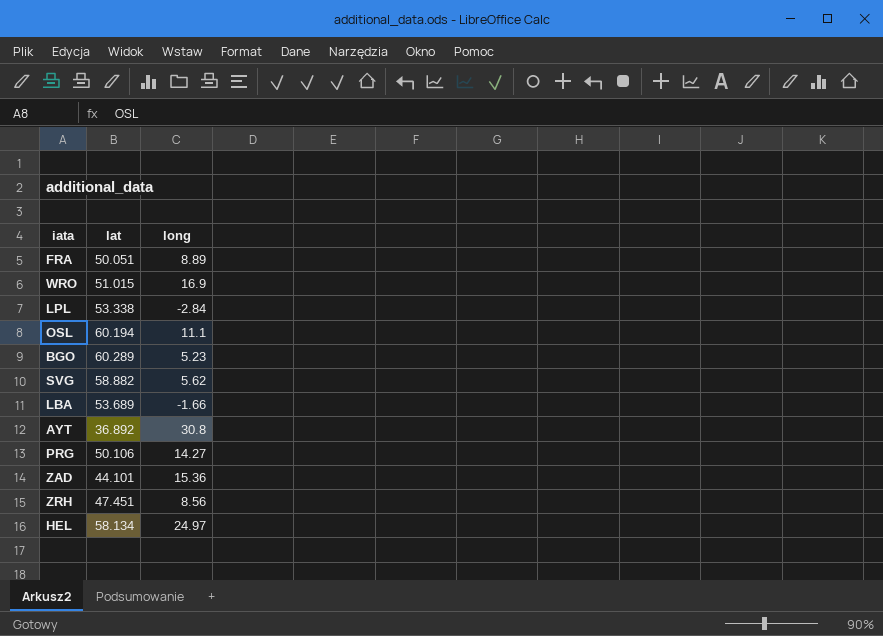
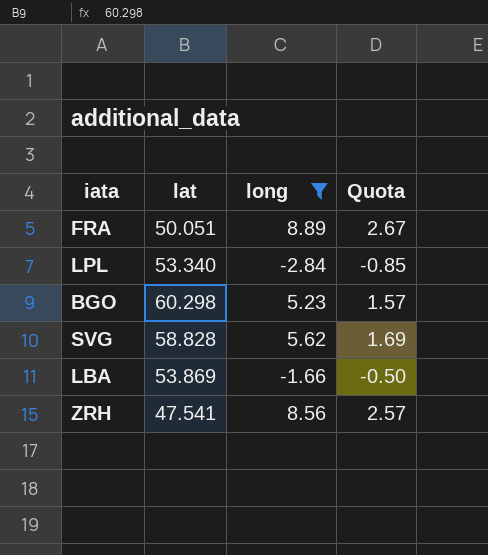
filter: none -> long <= 8.89
column Quota | formula: none -> [long] * 0.3
LPL | lat: 53.338 -> 53.340
BGO | lat: 60.289 -> 60.298
SVG | lat: 58.882 -> 58.828
LBA | lat: 53.689 -> 53.869
ZRH | lat: 47.451 -> 47.541

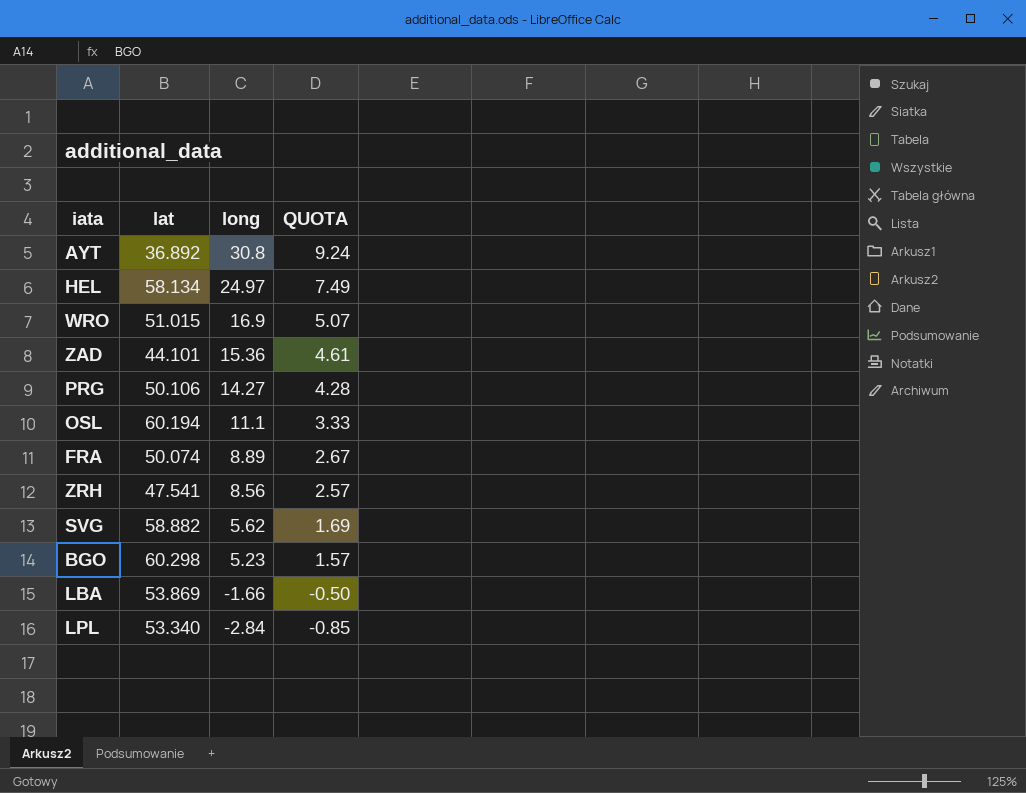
filter: long <= 8.89 -> none
row order: none -> long descending
column name: Quota -> QUOTA
FRA | lat: 50.051 -> 50.074
SVG | lat: 58.828 -> 58.882

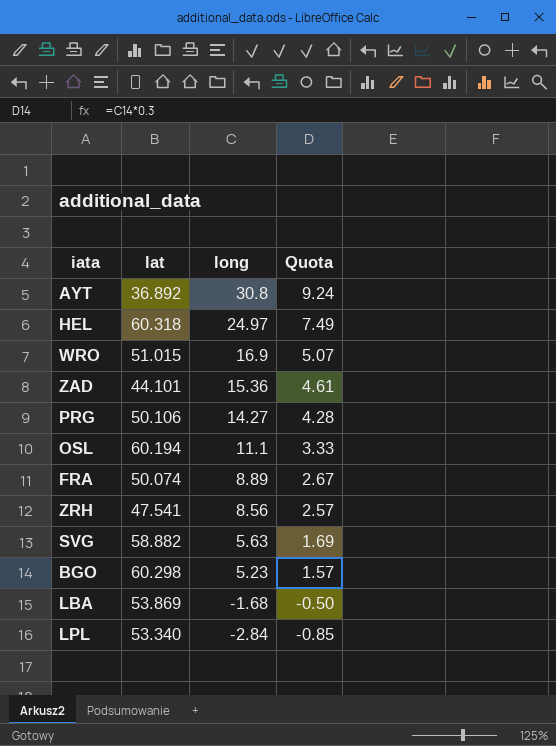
column name: QUOTA -> Quota
HEL | lat: 58.134 -> 60.318
SVG | long: 5.62 -> 5.63
LBA | long: -1.66 -> -1.68

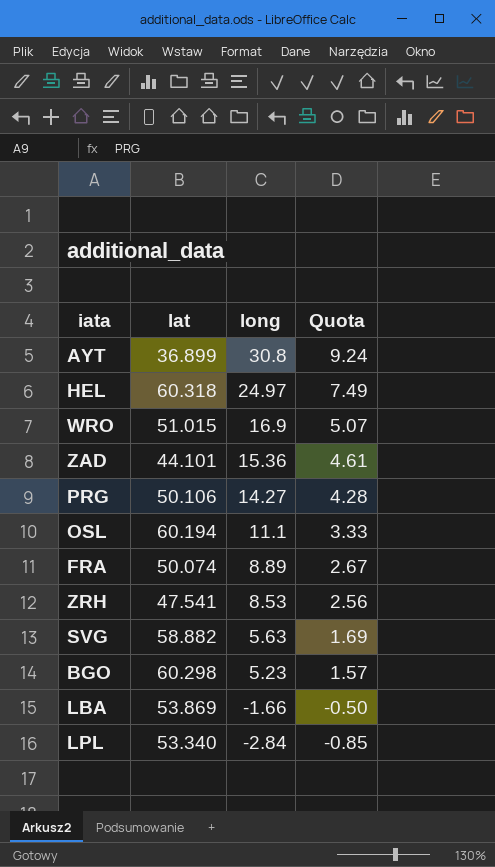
AYT | lat: 36.892 -> 36.899
ZRH | long: 8.56 -> 8.53
ZRH | Quota: 2.57 -> 2.56
LBA | long: -1.68 -> -1.66

